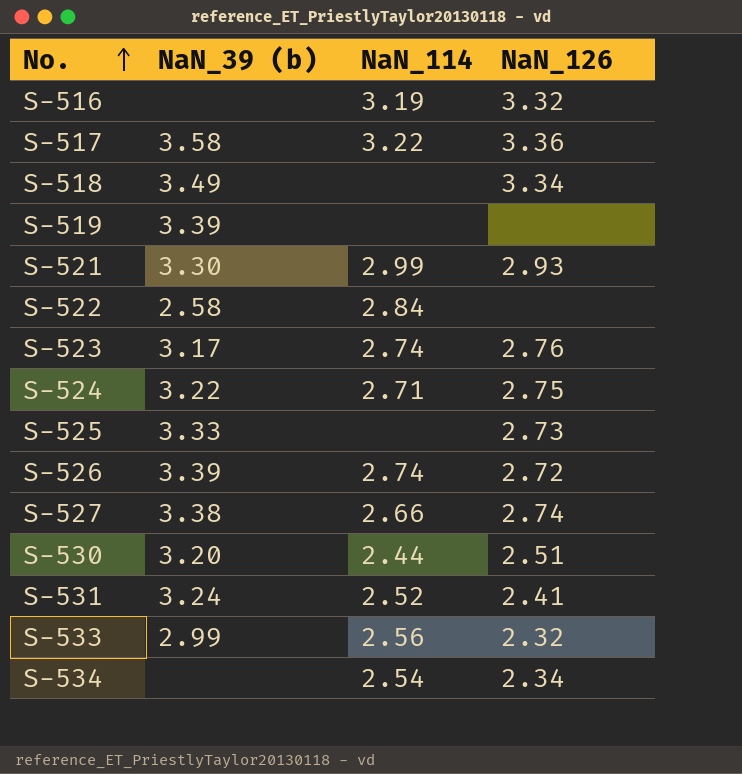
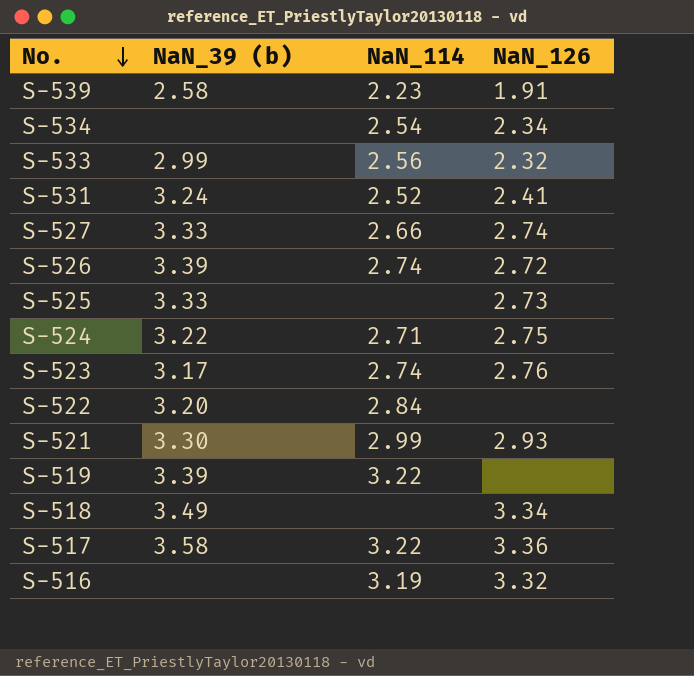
row order: No. ascending -> No. descending
row S-530: 3.20 | 2.44 | 2.51 -> none
row S-539: none -> 2.58 | 2.23 | 1.91
S-527 | NaN_39 (b): 3.38 -> 3.33
S-522 | NaN_39 (b): 2.58 -> 3.20
S-519 | NaN_114: none -> 3.22

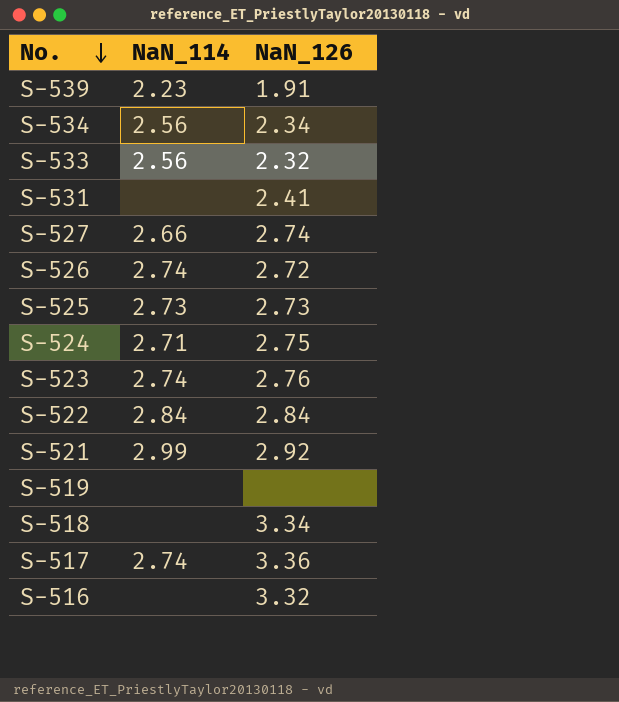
column NaN_39 (b) | position: 2 -> none
S-534 | NaN_114: 2.54 -> 2.56
S-531 | NaN_114: 2.52 -> none
S-525 | NaN_114: none -> 2.73
S-522 | NaN_126: none -> 2.84
S-521 | NaN_126: 2.93 -> 2.92
S-519 | NaN_114: 3.22 -> none
S-517 | NaN_114: 3.22 -> 2.74
S-516 | NaN_114: 3.19 -> none

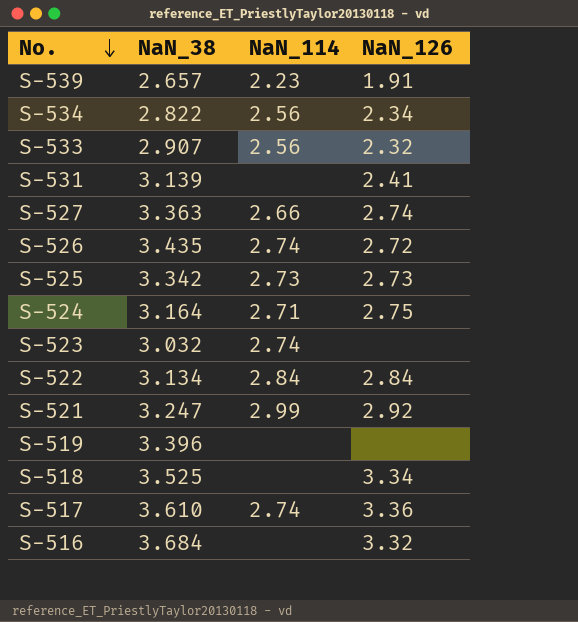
column NaN_38 | position: none -> 2
S-523 | NaN_126: 2.76 -> none

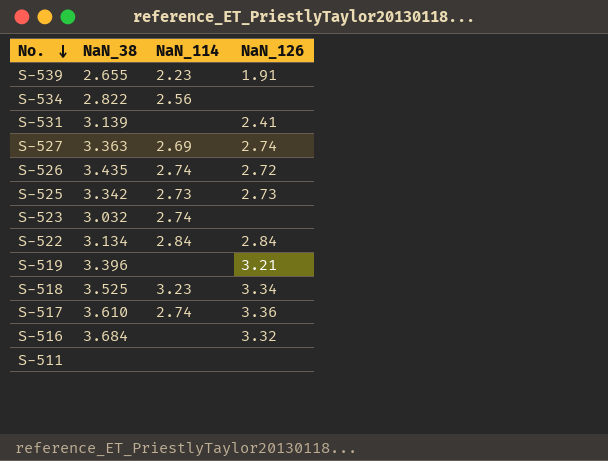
row S-533: 2.907 | 2.56 | 2.32 -> none
row S-524: 3.164 | 2.71 | 2.75 -> none
row S-521: 3.247 | 2.99 | 2.92 -> none
S-539 | NaN_38: 2.657 -> 2.655
S-534 | NaN_126: 2.34 -> none
S-527 | NaN_114: 2.66 -> 2.69
S-519 | NaN_126: none -> 3.21
S-518 | NaN_114: none -> 3.23
row S-511: none -> none | none | none

